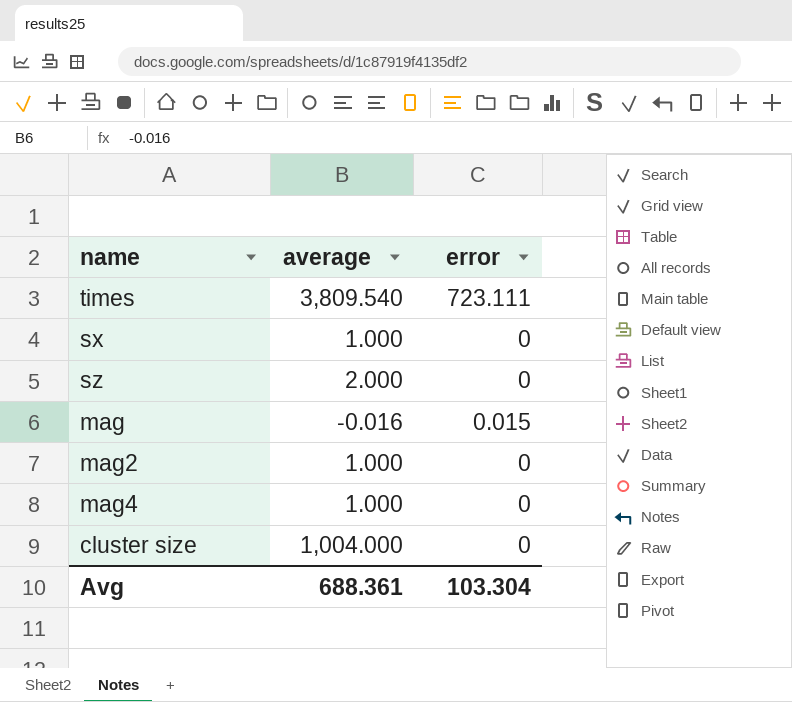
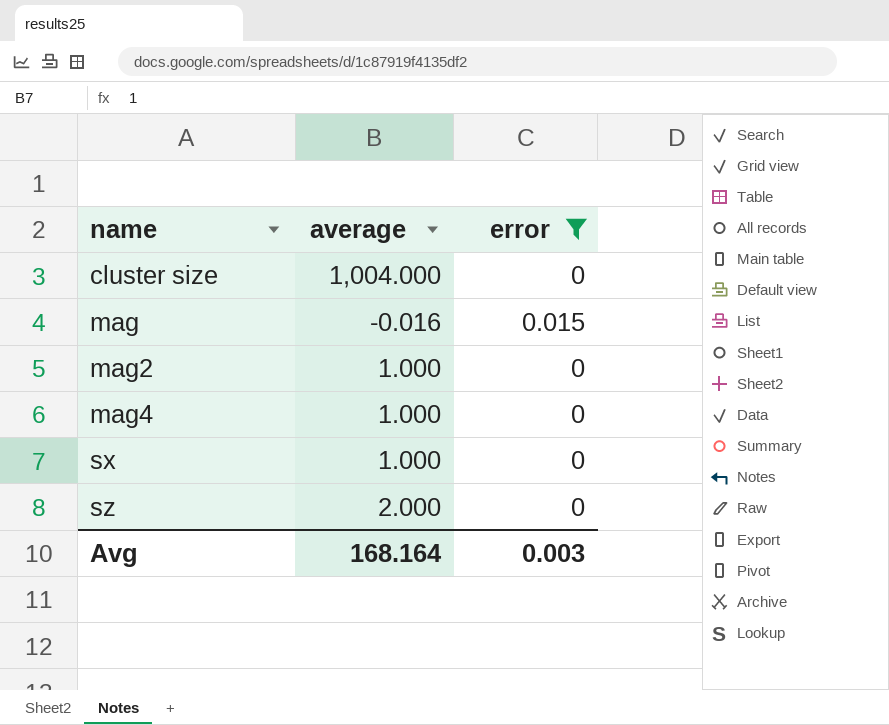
filter: none -> error != 723.111
row order: none -> name ascending
Avg | average: 688.361 -> 168.164
Avg | error: 103.304 -> 0.003

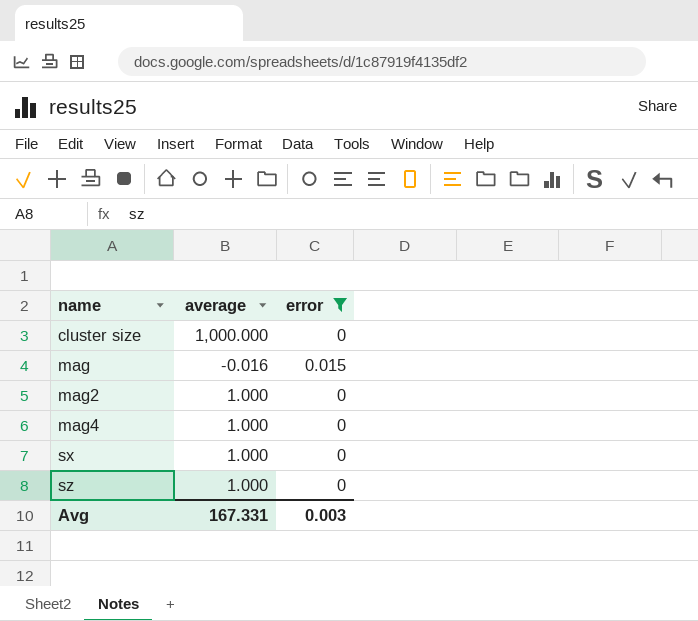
cluster size | average: 1,004.000 -> 1,000.000
sz | average: 2.000 -> 1.000
Avg | average: 168.164 -> 167.331

